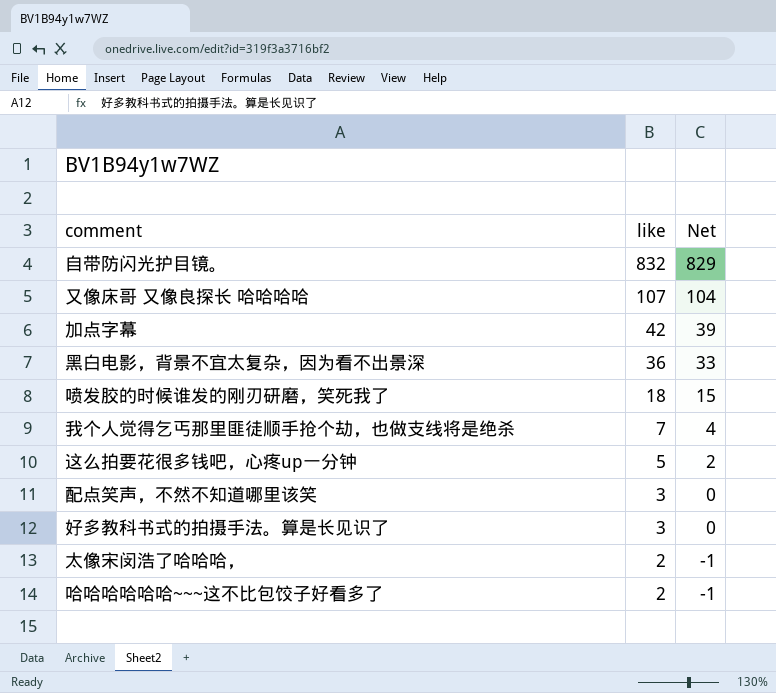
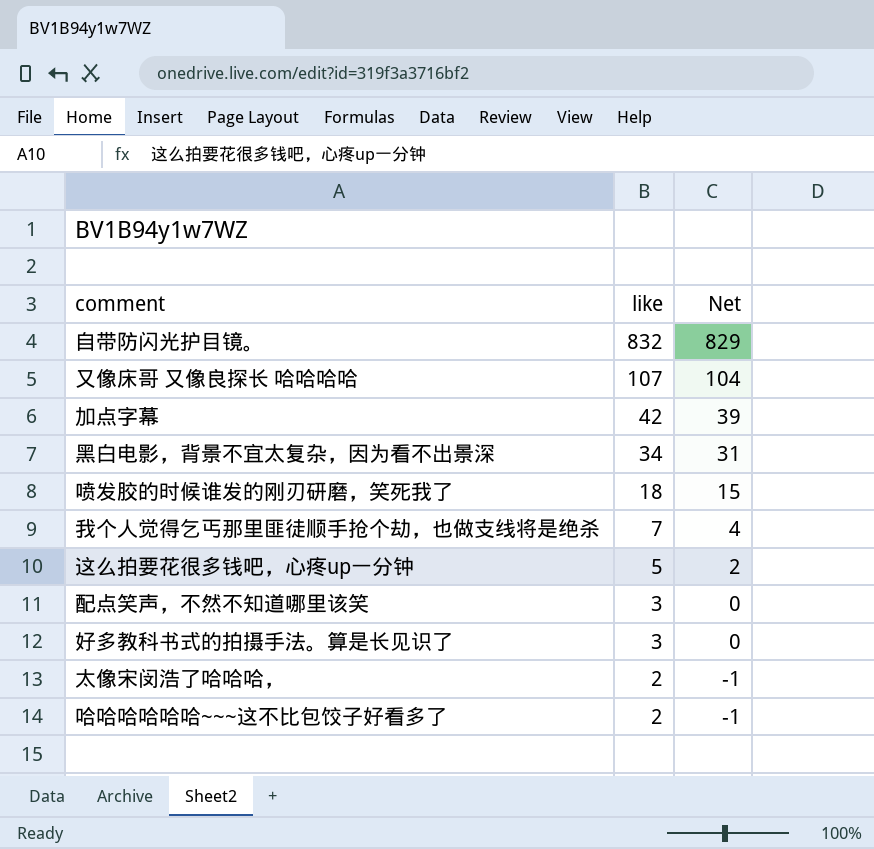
黑白电影，背景不宜太复杂，因为看不出景深 | like: 36 -> 34
黑白电影，背景不宜太复杂，因为看不出景深 | Net: 33 -> 31

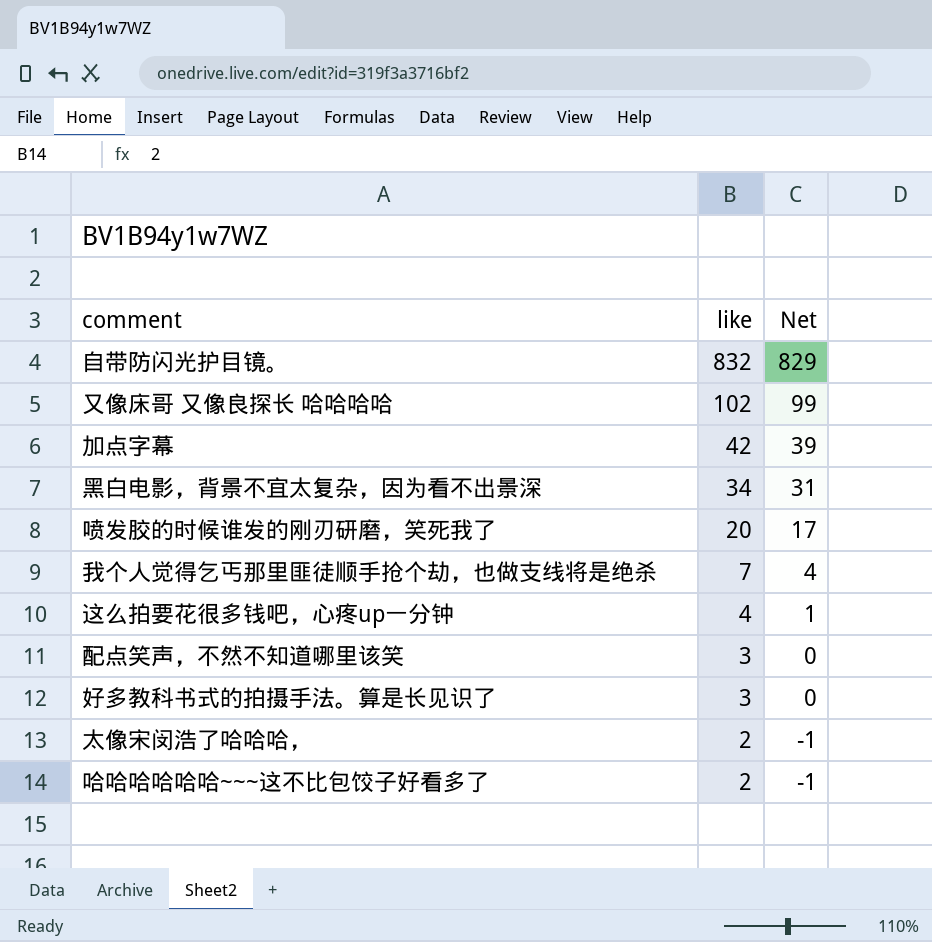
又像床哥 又像良探长 哈哈哈哈 | like: 107 -> 102
又像床哥 又像良探长 哈哈哈哈 | Net: 104 -> 99
喷发胶的时候谁发的刚刃研磨，笑死我了 | like: 18 -> 20
喷发胶的时候谁发的刚刃研磨，笑死我了 | Net: 15 -> 17
这么拍要花很多钱吧，心疼up一分钟 | like: 5 -> 4
这么拍要花很多钱吧，心疼up一分钟 | Net: 2 -> 1

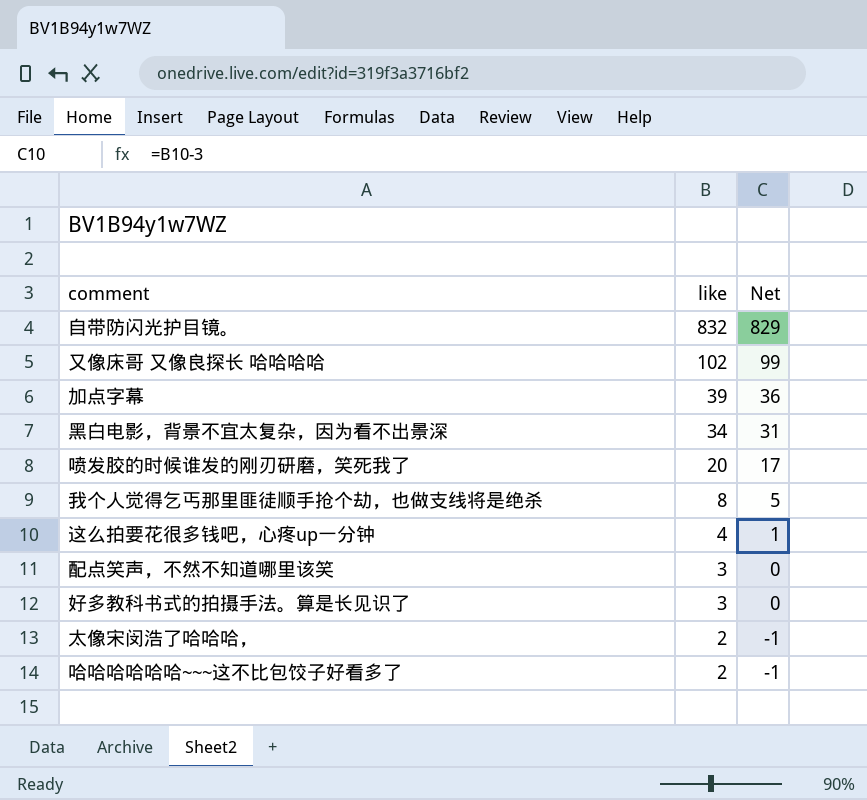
加点字幕 | like: 42 -> 39
加点字幕 | Net: 39 -> 36
我个人觉得乞丐那里匪徒顺手抢个劫，也做支线将是绝杀 | like: 7 -> 8
我个人觉得乞丐那里匪徒顺手抢个劫，也做支线将是绝杀 | Net: 4 -> 5

